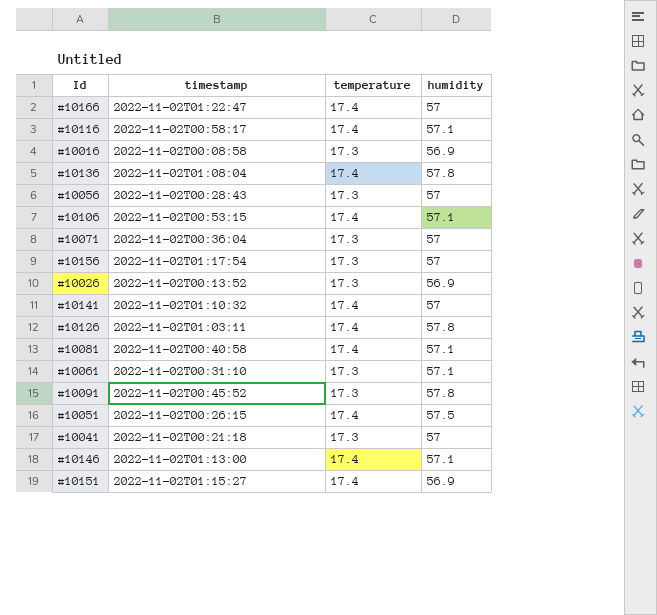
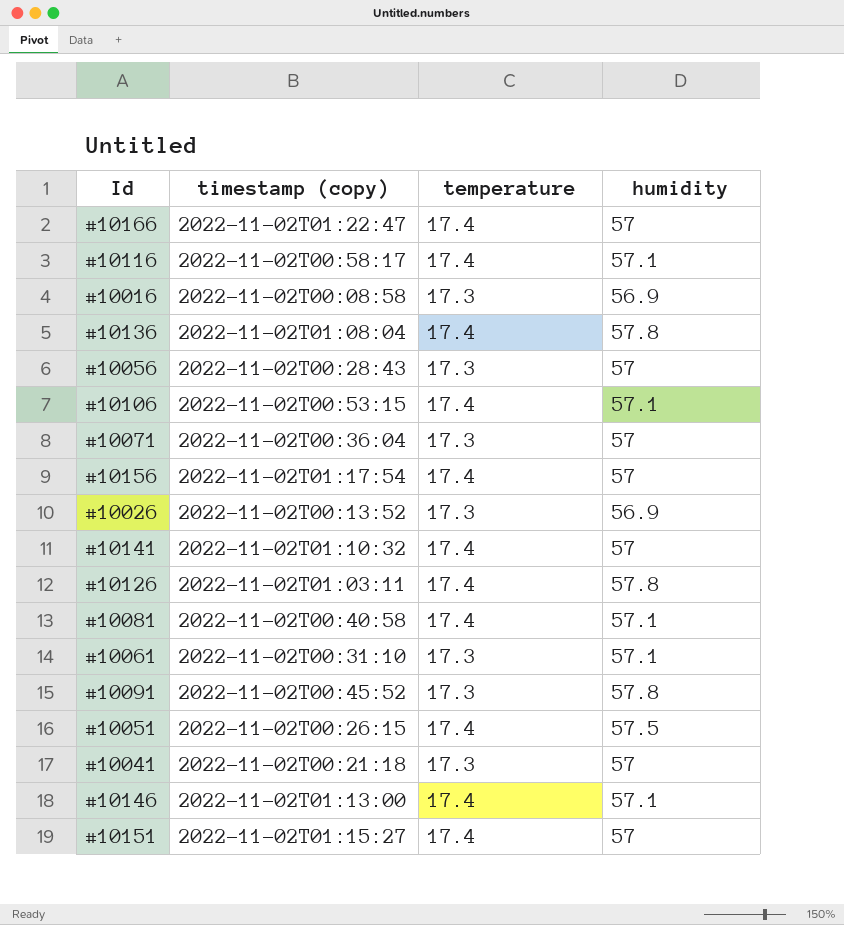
column name: timestamp -> timestamp (copy)
#10156 | temperature: 17.3 -> 17.4
#10151 | humidity: 56.9 -> 57

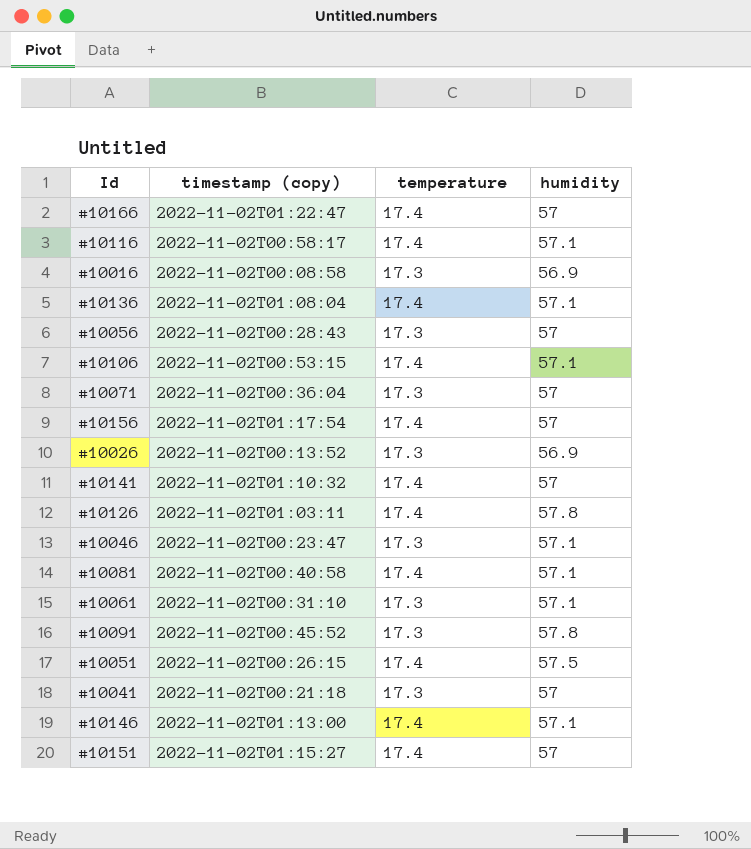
#10136 | humidity: 57.8 -> 57.1
row #10046: none -> 2022-11-02T00:23:47 | 17.3 | 57.1

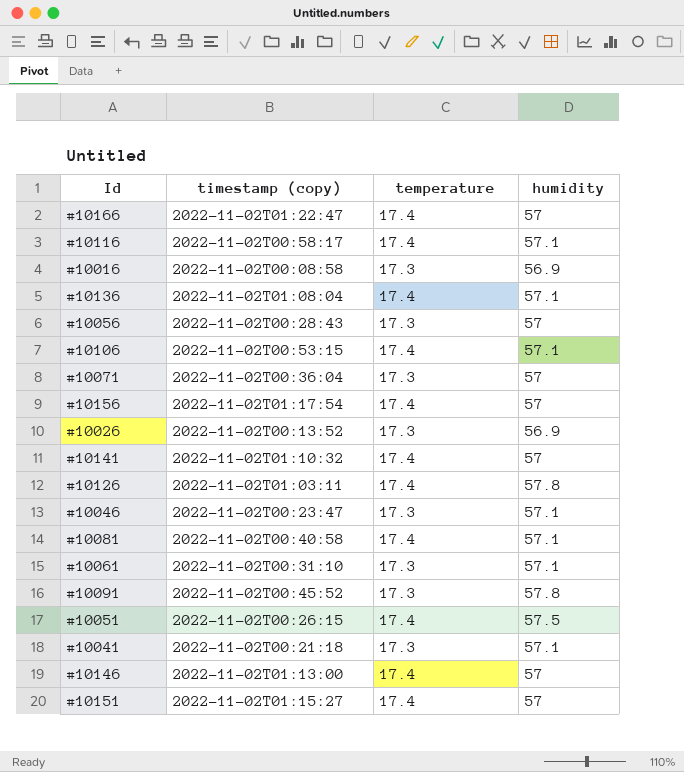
#10041 | humidity: 57 -> 57.1
#10146 | humidity: 57.1 -> 57

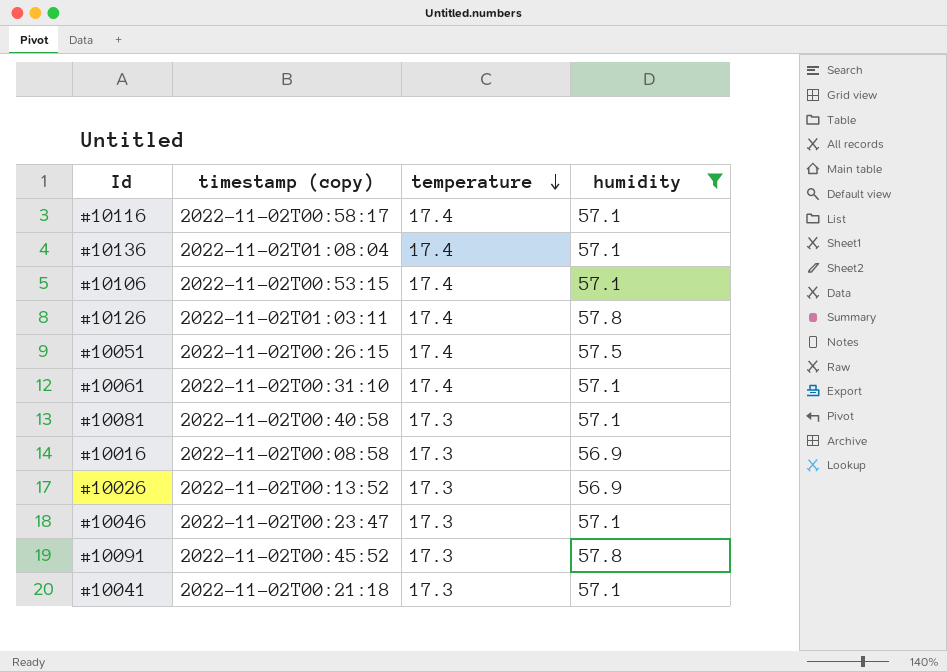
filter: none -> humidity != 57
row order: none -> temperature descending
#10061 | temperature: 17.3 -> 17.4
#10081 | temperature: 17.4 -> 17.3

